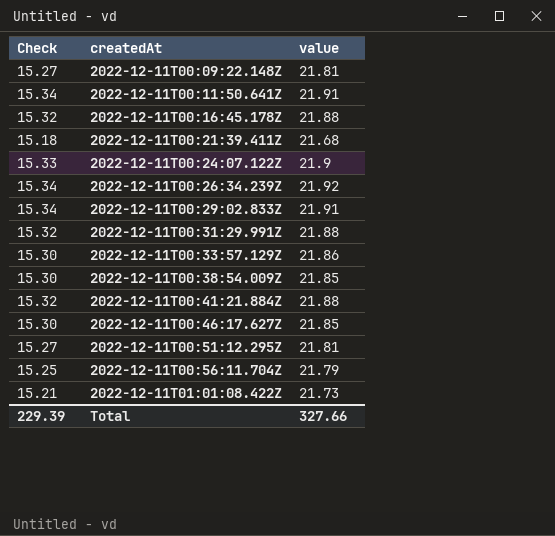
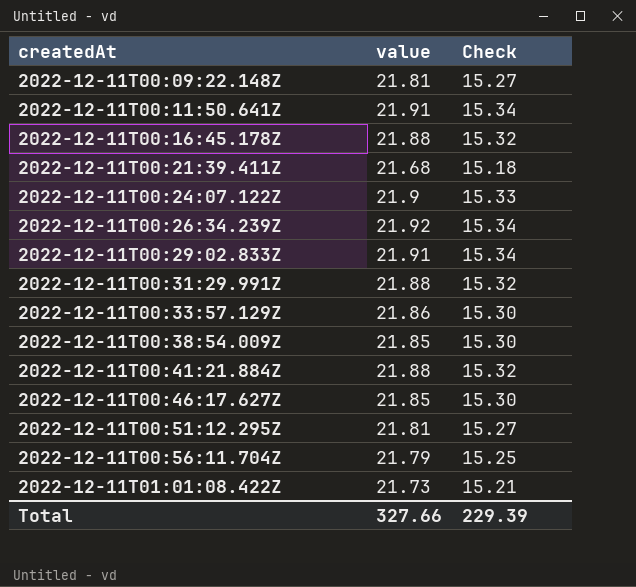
column Check | position: 1 -> 3

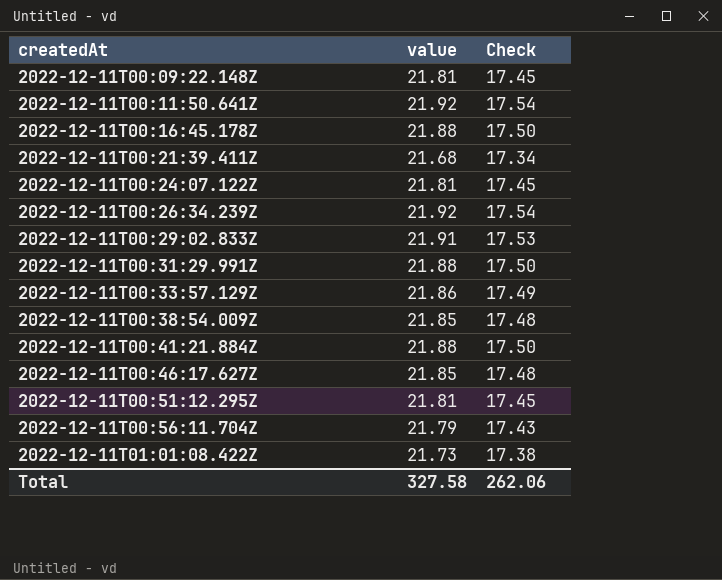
column Check | formula: [value] * 0.7 -> [value] * 0.8
2022-12-11T00:11:50.641Z | value: 21.91 -> 21.92
2022-12-11T00:24:07.122Z | value: 21.9 -> 21.81
Total | value: 327.66 -> 327.58
Total | Check: 229.39 -> 262.06

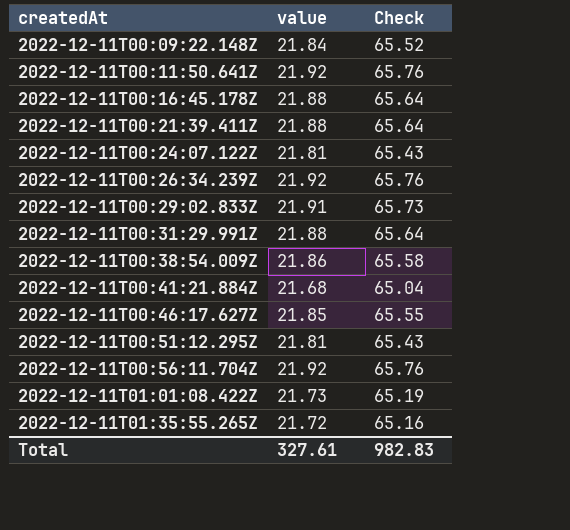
column Check | formula: [value] * 0.8 -> [value] * 3
row 2022-12-11T00:33:57.129Z: 21.86 | 17.49 -> none
2022-12-11T00:09:22.148Z | value: 21.81 -> 21.84
2022-12-11T00:21:39.411Z | value: 21.68 -> 21.88
2022-12-11T00:38:54.009Z | value: 21.85 -> 21.86
2022-12-11T00:41:21.884Z | value: 21.88 -> 21.68
2022-12-11T00:56:11.704Z | value: 21.79 -> 21.92
row 2022-12-11T01:35:55.265Z: none -> 21.72 | 65.16
Total | value: 327.58 -> 327.61
Total | Check: 262.06 -> 982.83

